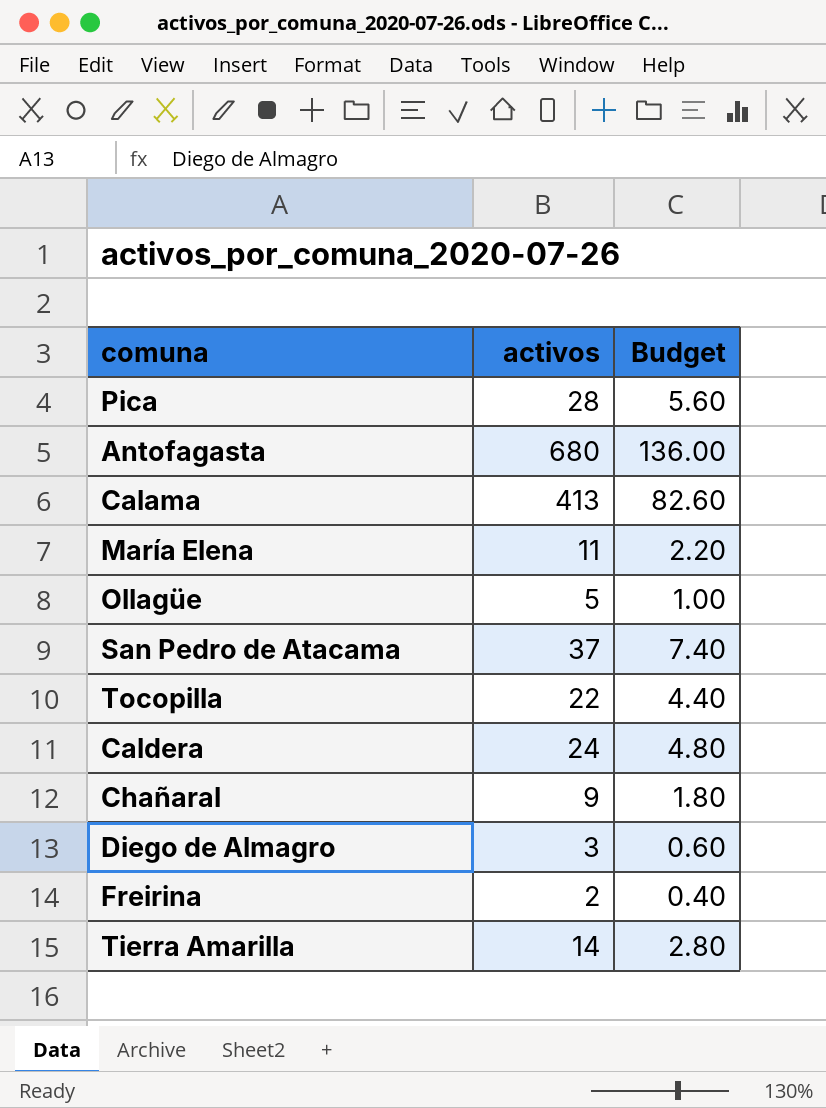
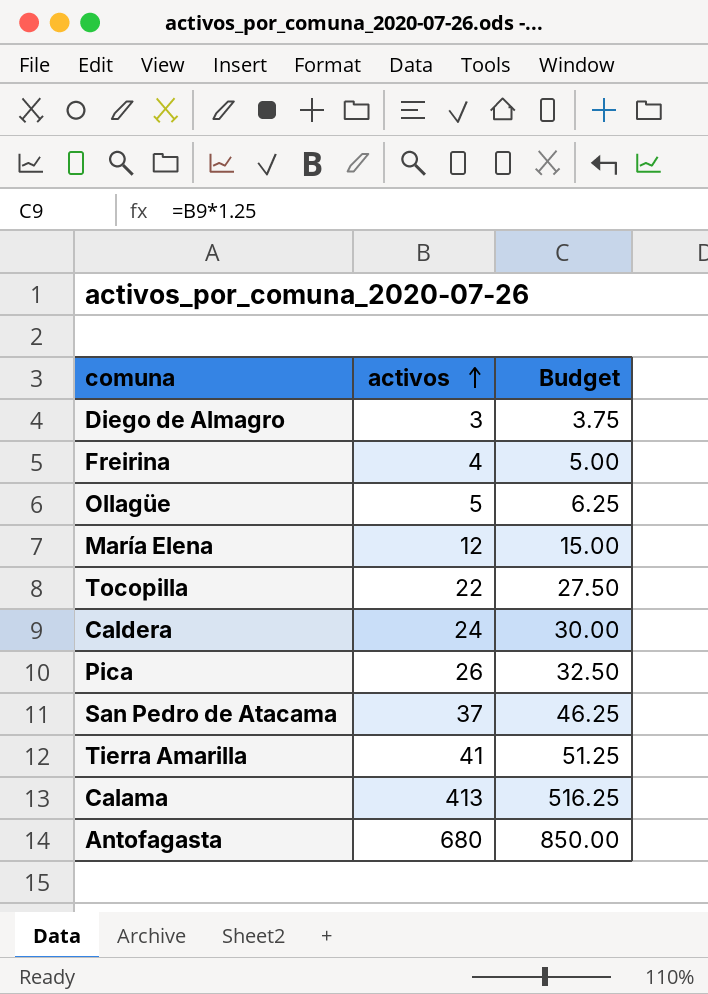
row order: none -> activos ascending
column Budget | formula: [activos] * 0.2 -> [activos] * 1.25
row Chañaral: 9 | 1.80 -> none
Freirina | activos: 2 -> 4
María Elena | activos: 11 -> 12
Pica | activos: 28 -> 26
Tierra Amarilla | activos: 14 -> 41

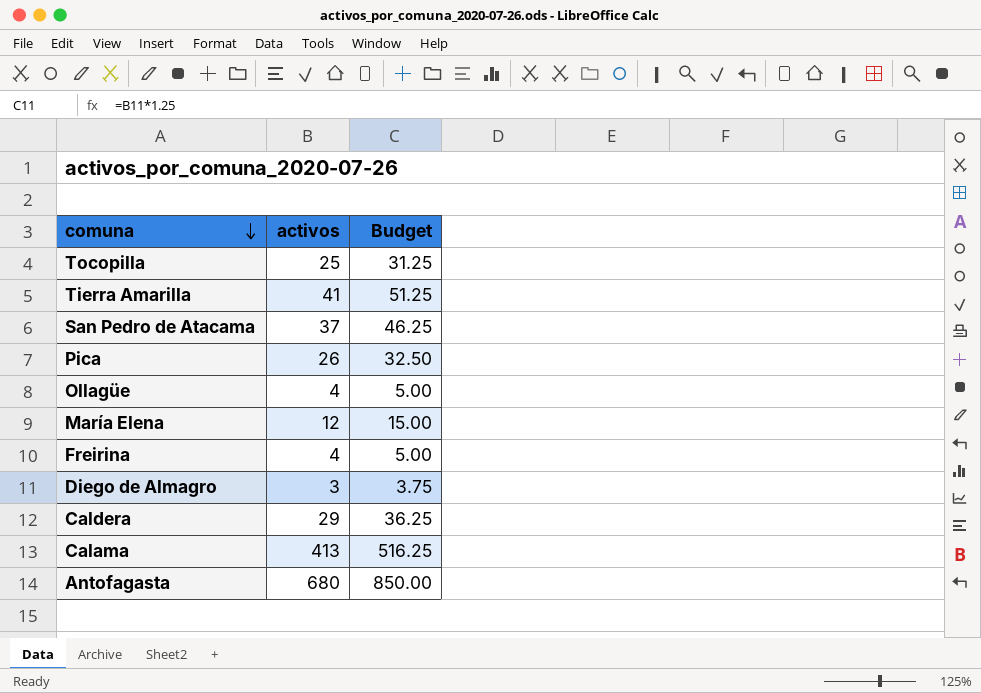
row order: activos ascending -> comuna descending
Tocopilla | activos: 22 -> 25
Tocopilla | Budget: 27.50 -> 31.25
Ollagüe | activos: 5 -> 4
Ollagüe | Budget: 6.25 -> 5.00
Caldera | activos: 24 -> 29
Caldera | Budget: 30.00 -> 36.25

